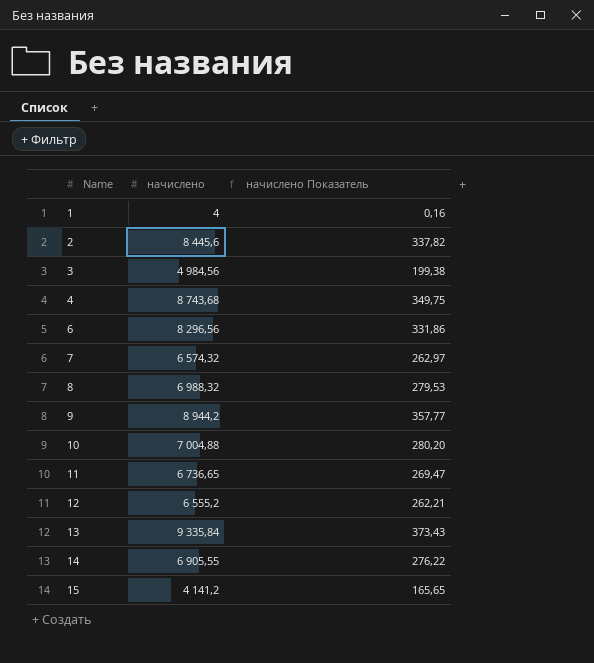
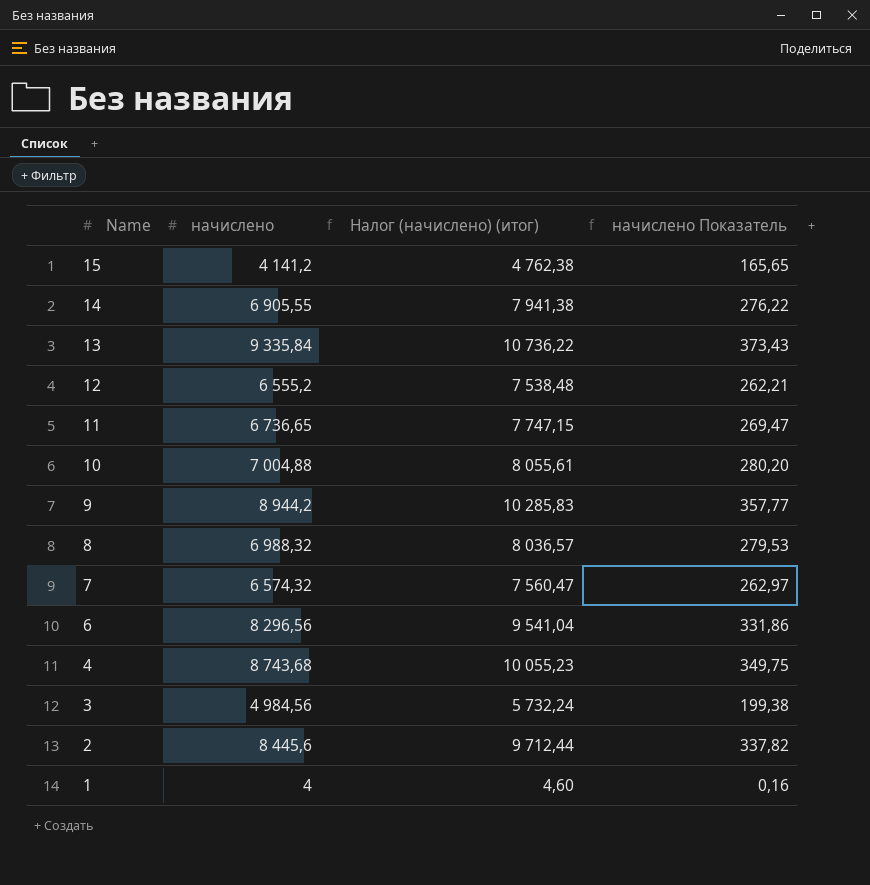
row order: Name ascending -> Name descending
column Налог (начислено) (итог) | formula: none -> [начислено] * 1,15

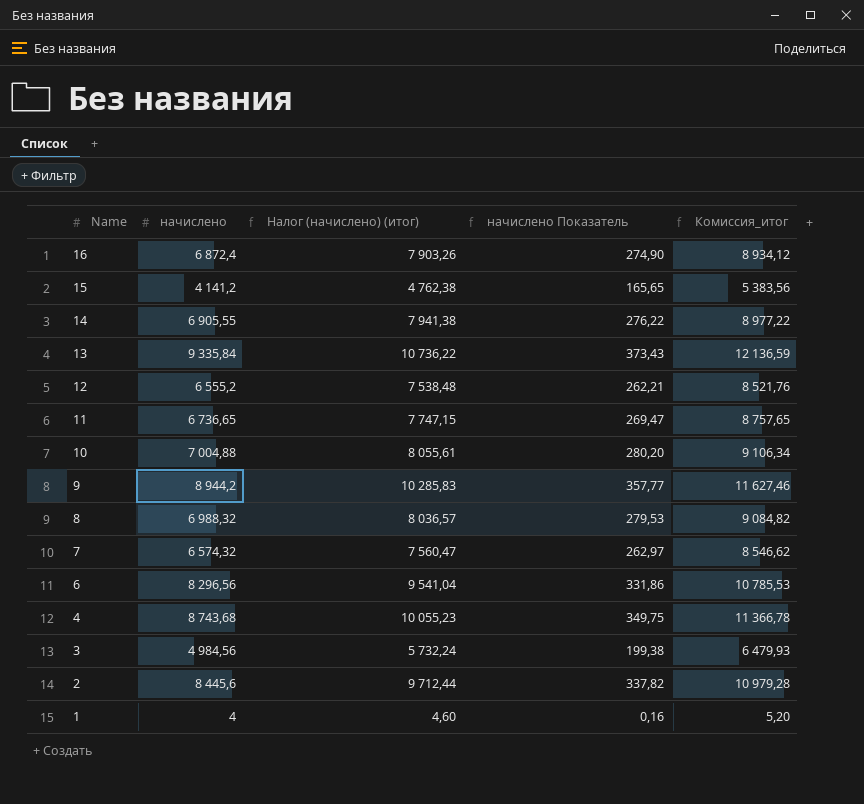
column Комиссия_итог | formula: none -> [начислено] * 1,3
row 16: none -> 6 872,4 | 7 903,26 | 274,90 | 8 934,12

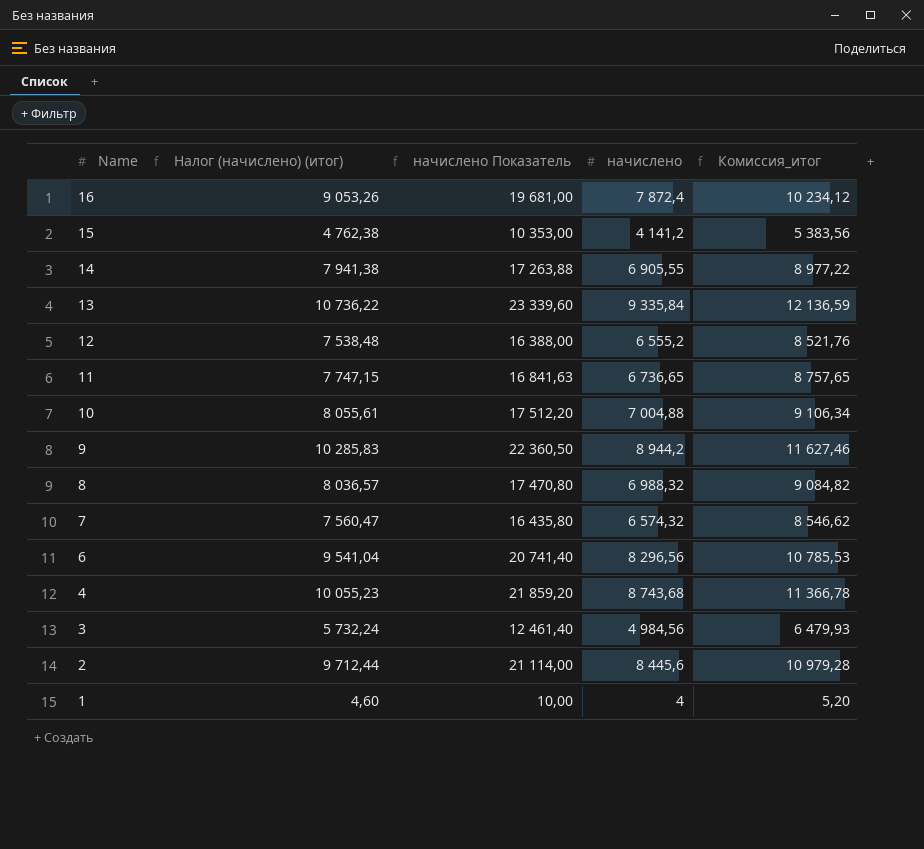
column начислено Показатель | formula: [начислено] * 0,04 -> [начислено] * 2,5
column начислено | position: 2 -> 4
16 | Налог (начислено) (итог): 7 903,26 -> 9 053,26
16 | начислено: 6 872,4 -> 7 872,4
16 | Комиссия_итог: 8 934,12 -> 10 234,12

